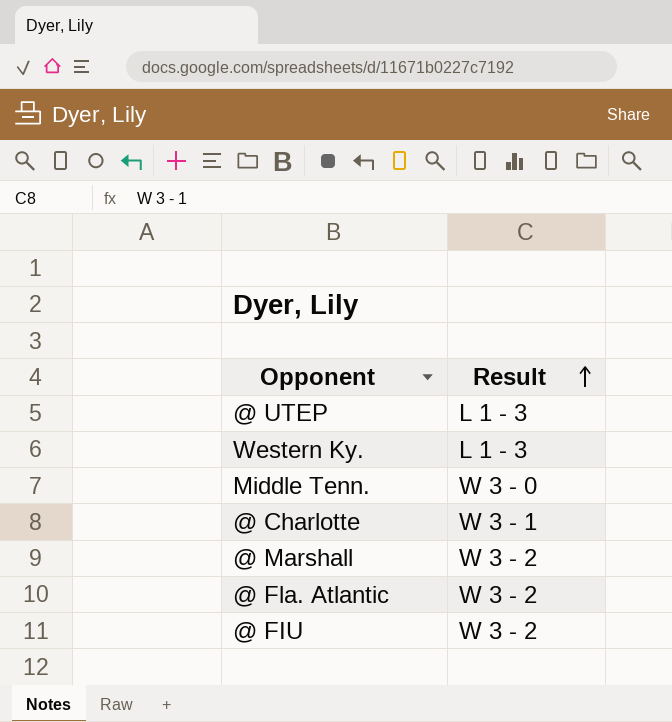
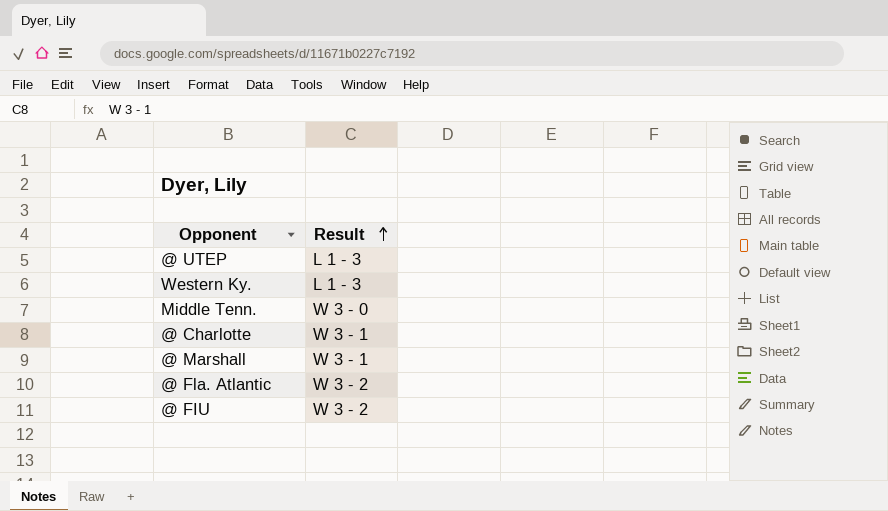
@ Marshall | Result: W 3 - 2 -> W 3 - 1

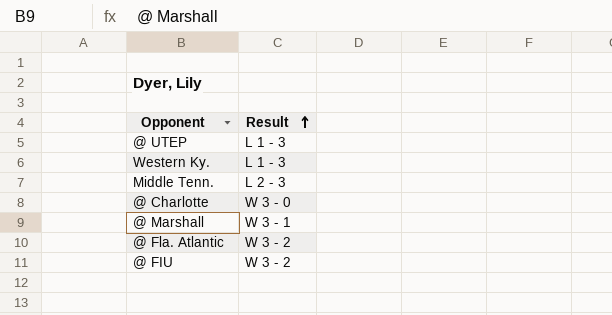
Middle Tenn. | Result: W 3 - 0 -> L 2 - 3
@ Charlotte | Result: W 3 - 1 -> W 3 - 0

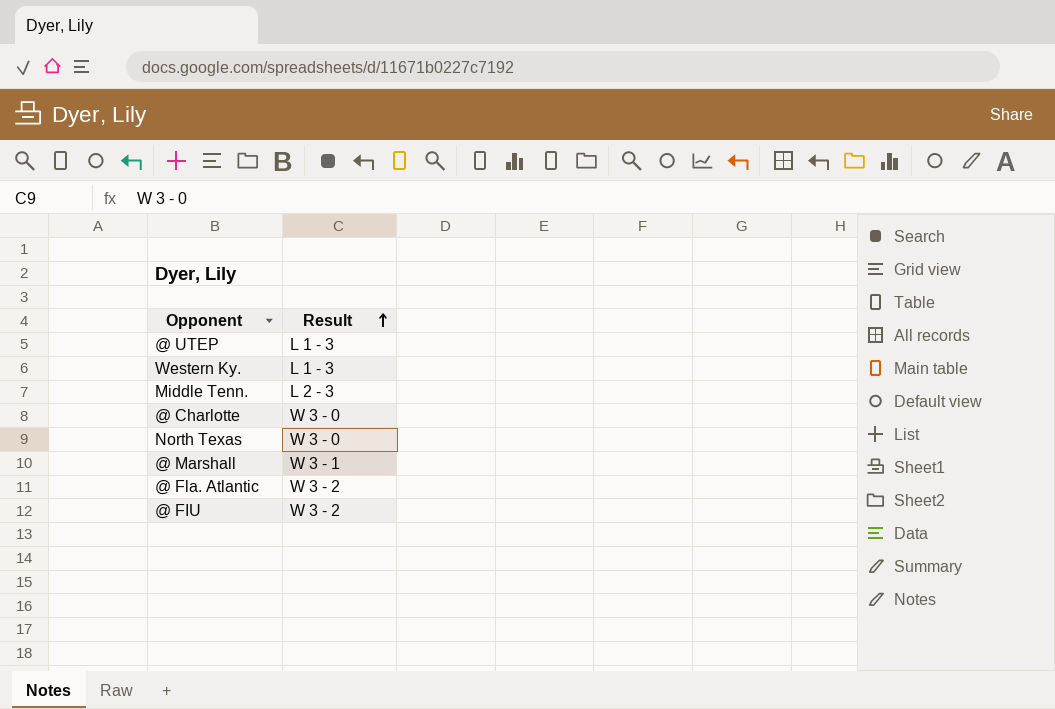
row North Texas: none -> W 3 - 0

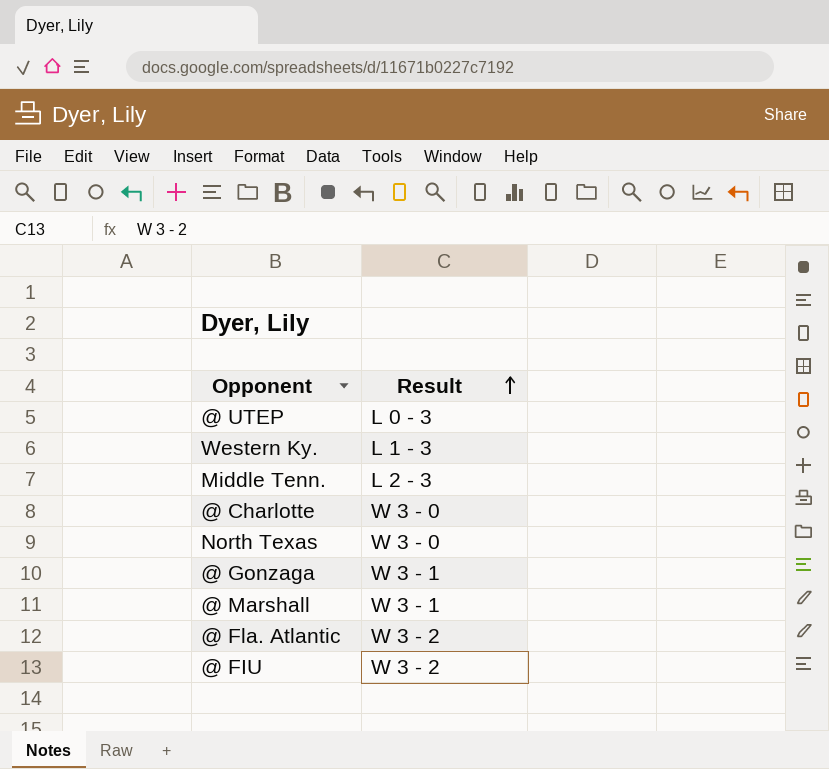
@ UTEP | Result: L 1 - 3 -> L 0 - 3
row @ Gonzaga: none -> W 3 - 1

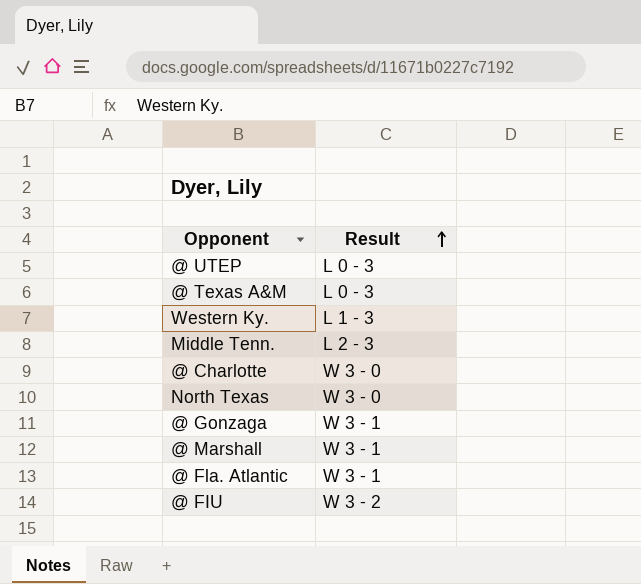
row @ Texas A&M: none -> L 0 - 3
@ Fla. Atlantic | Result: W 3 - 2 -> W 3 - 1

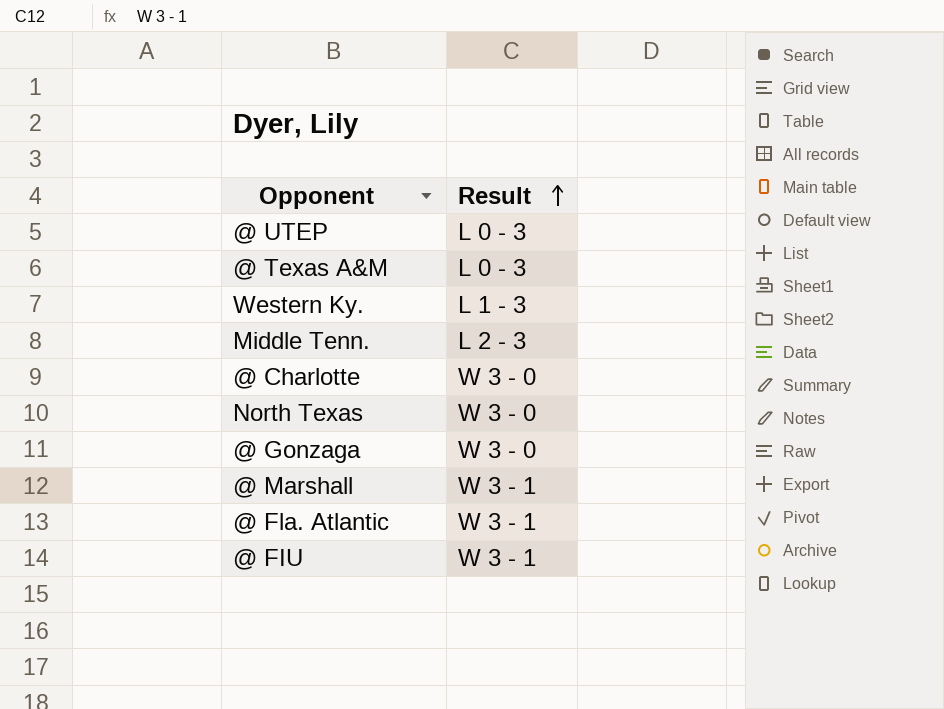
@ Gonzaga | Result: W 3 - 1 -> W 3 - 0
@ FIU | Result: W 3 - 2 -> W 3 - 1

